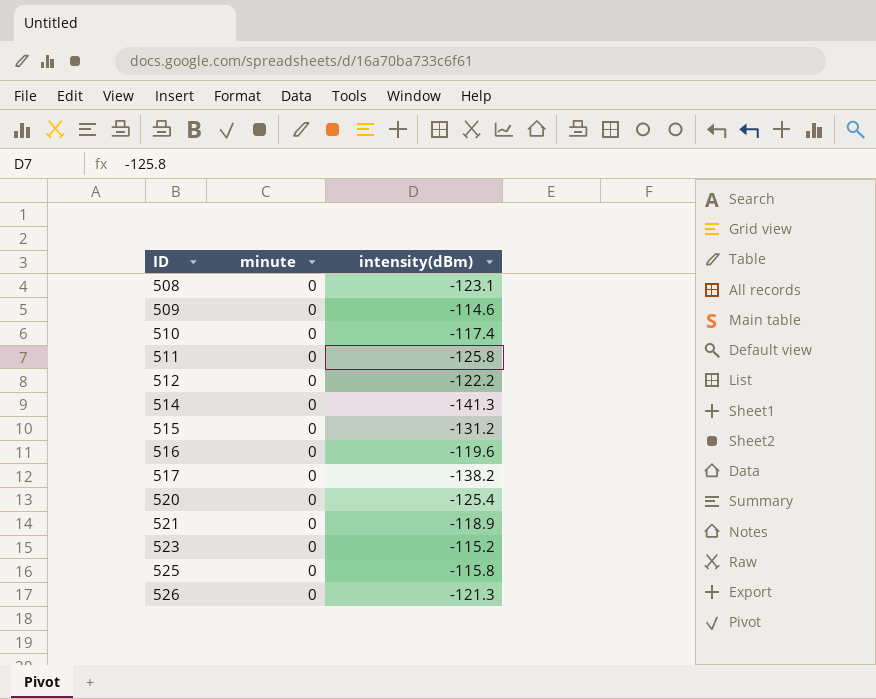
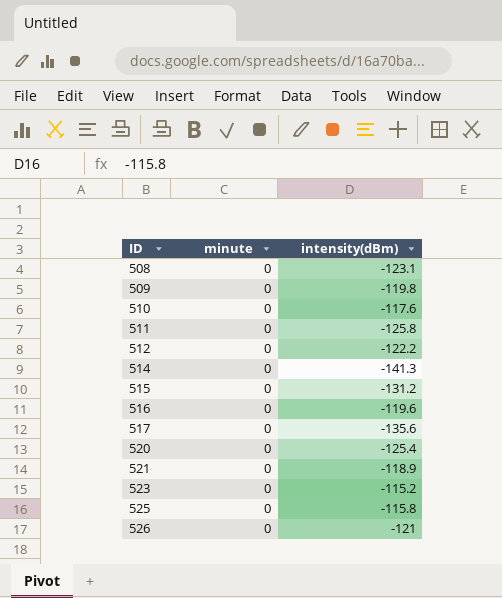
509 | intensity(dBm): -114.6 -> -119.8
510 | intensity(dBm): -117.4 -> -117.6
517 | intensity(dBm): -138.2 -> -135.6
526 | intensity(dBm): -121.3 -> -121

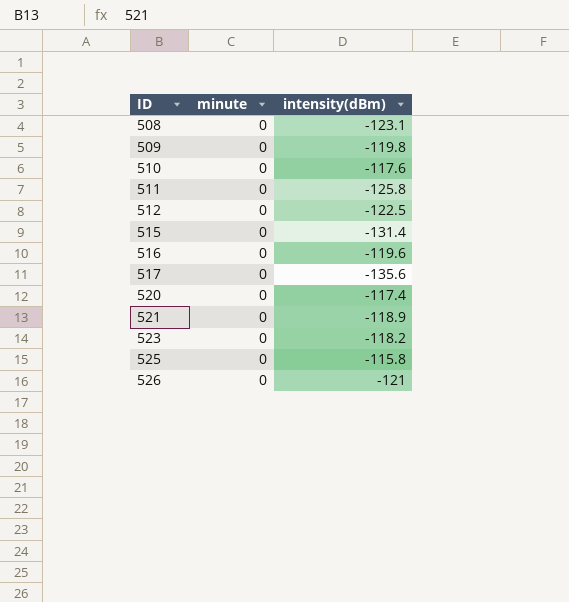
row 514: 0 | -141.3 -> none
512 | intensity(dBm): -122.2 -> -122.5
515 | intensity(dBm): -131.2 -> -131.4
520 | intensity(dBm): -125.4 -> -117.4
523 | intensity(dBm): -115.2 -> -118.2

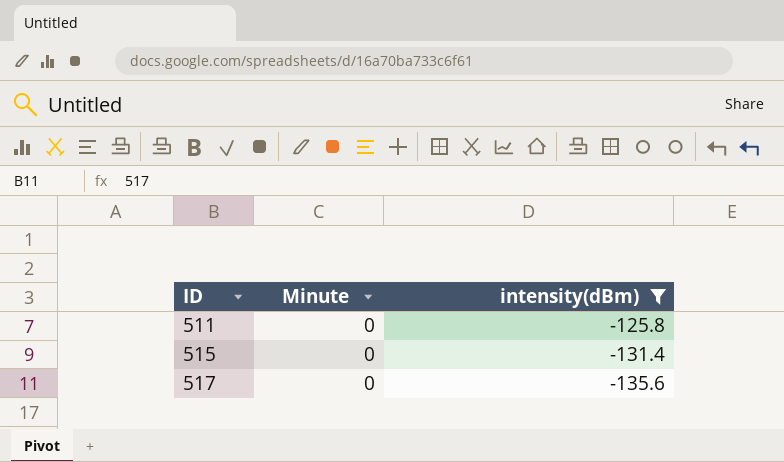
filter: none -> intensity(dBm) <= -125.8
column name: minute -> Minute

